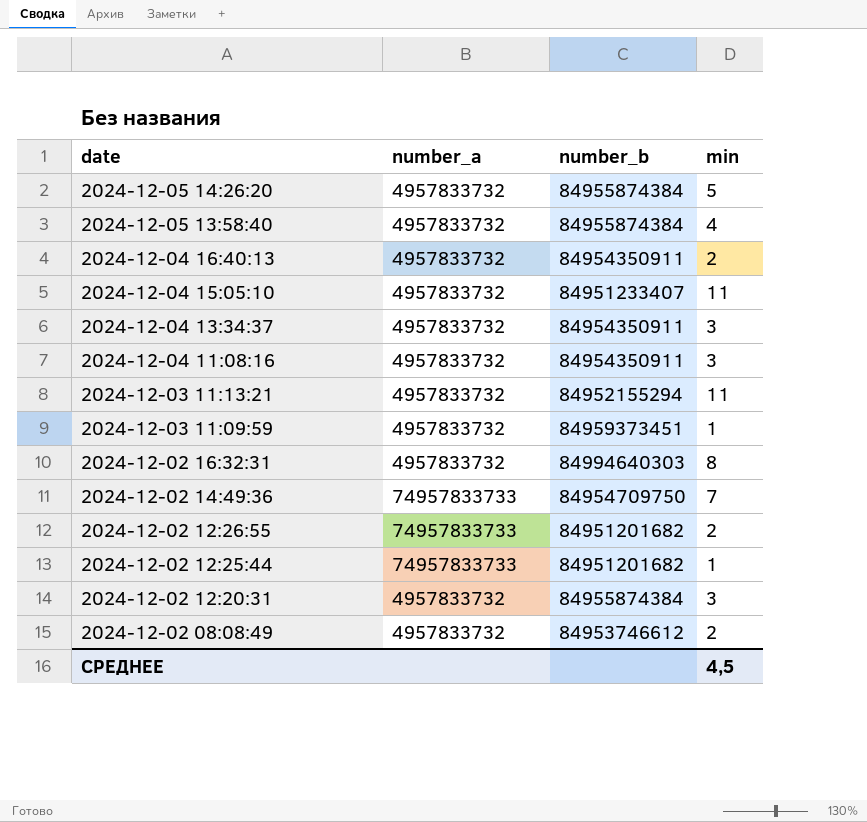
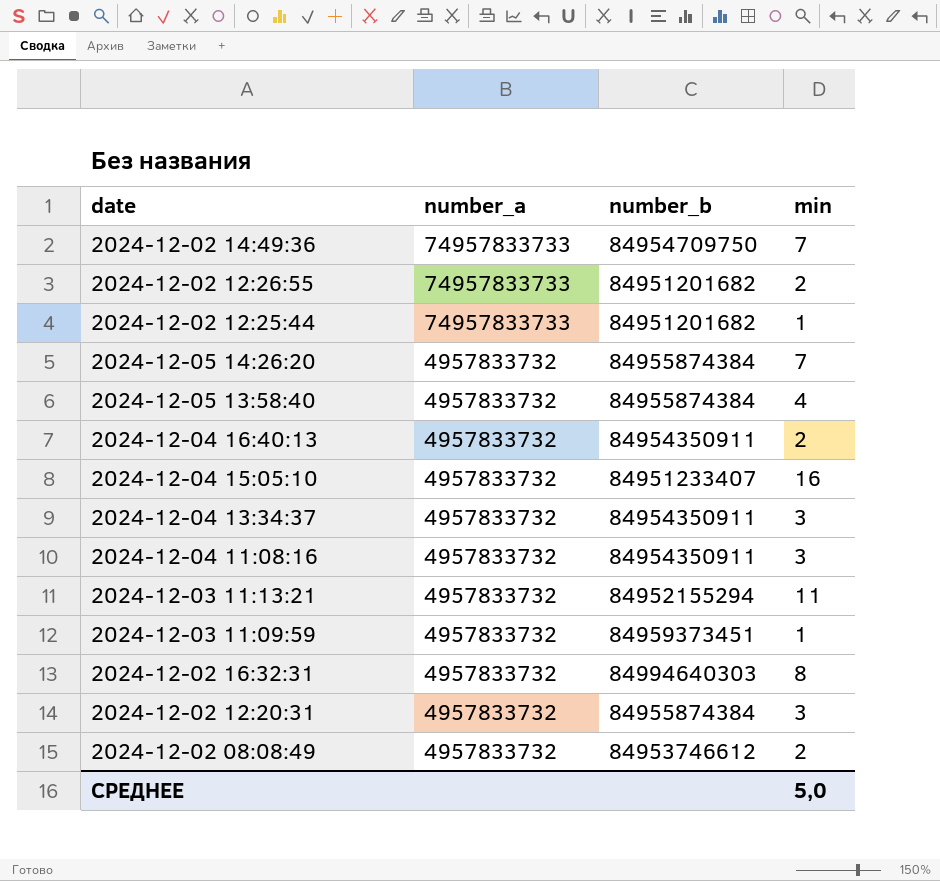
row order: date descending -> number_a descending
2024-12-05 14:26:20 | min: 5 -> 7
2024-12-04 15:05:10 | min: 11 -> 16
СРЕДНЕЕ | min: 4,5 -> 5,0

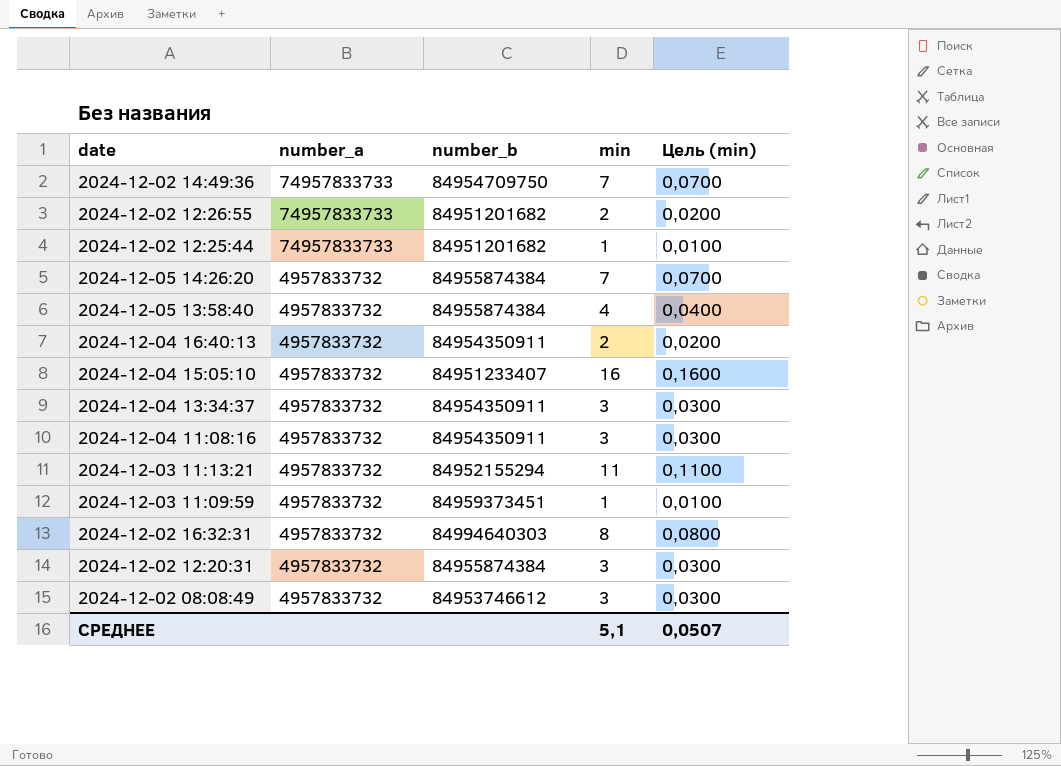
column Цель (min) | formula: none -> [min] * 0,01
2024-12-02 08:08:49 | min: 2 -> 3
СРЕДНЕЕ | min: 5,0 -> 5,1

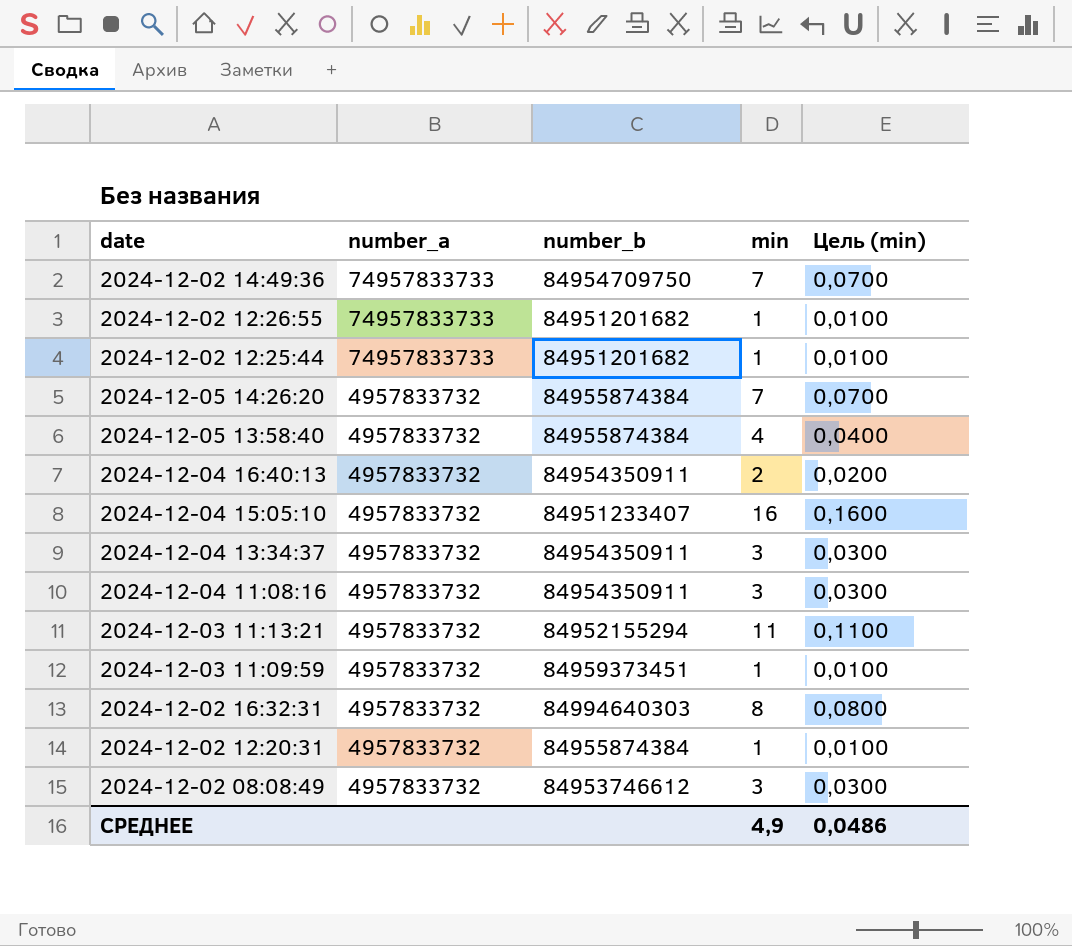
2024-12-02 12:26:55 | min: 2 -> 1
2024-12-02 12:26:55 | Цель (min): 0,0200 -> 0,0100
2024-12-02 12:20:31 | min: 3 -> 1
2024-12-02 12:20:31 | Цель (min): 0,0300 -> 0,0100
СРЕДНЕЕ | min: 5,1 -> 4,9
СРЕДНЕЕ | Цель (min): 0,0507 -> 0,0486

